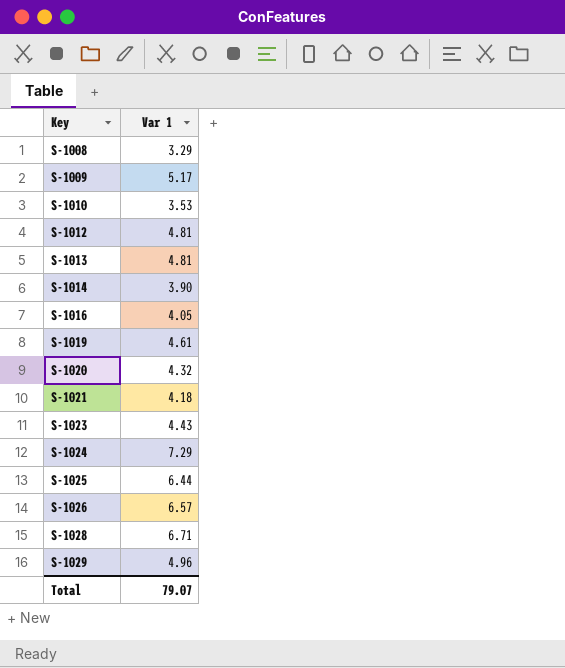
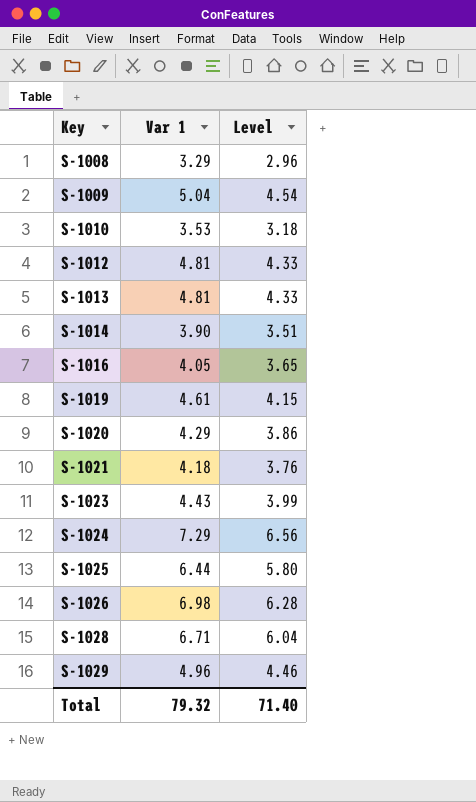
column Level | formula: none -> [Var 1] * 0.9
S-1009 | Var 1: 5.17 -> 5.04
S-1020 | Var 1: 4.32 -> 4.29
S-1026 | Var 1: 6.57 -> 6.98
Total | Var 1: 79.07 -> 79.32

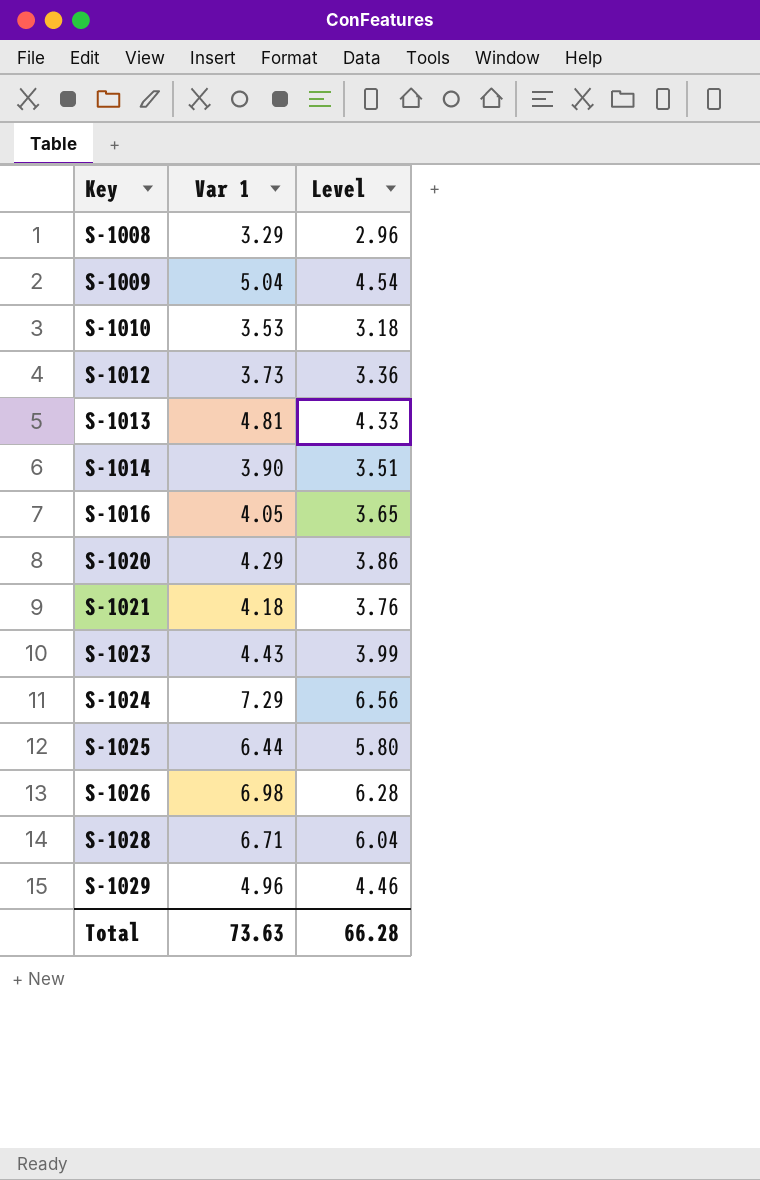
row S-1019: 4.61 | 4.15 -> none
S-1012 | Var 1: 4.81 -> 3.73
S-1012 | Level: 4.33 -> 3.36
Total | Var 1: 79.32 -> 73.63
Total | Level: 71.40 -> 66.28

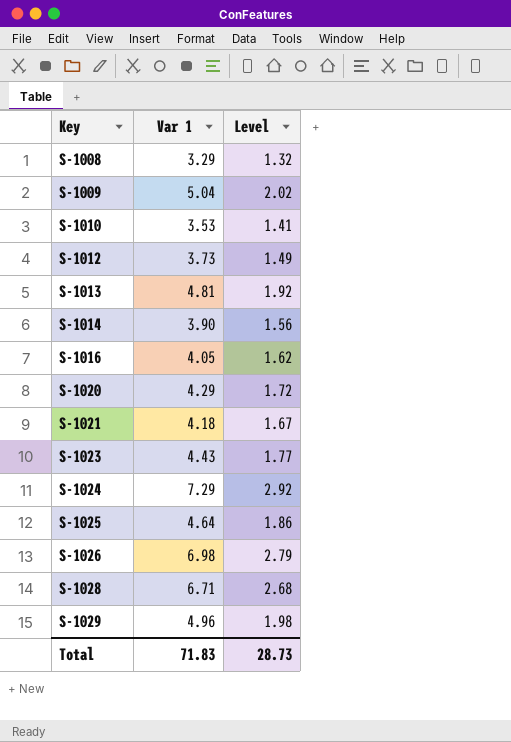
column Level | formula: [Var 1] * 0.9 -> [Var 1] * 0.4
S-1025 | Var 1: 6.44 -> 4.64
Total | Var 1: 73.63 -> 71.83
Total | Level: 66.28 -> 28.73

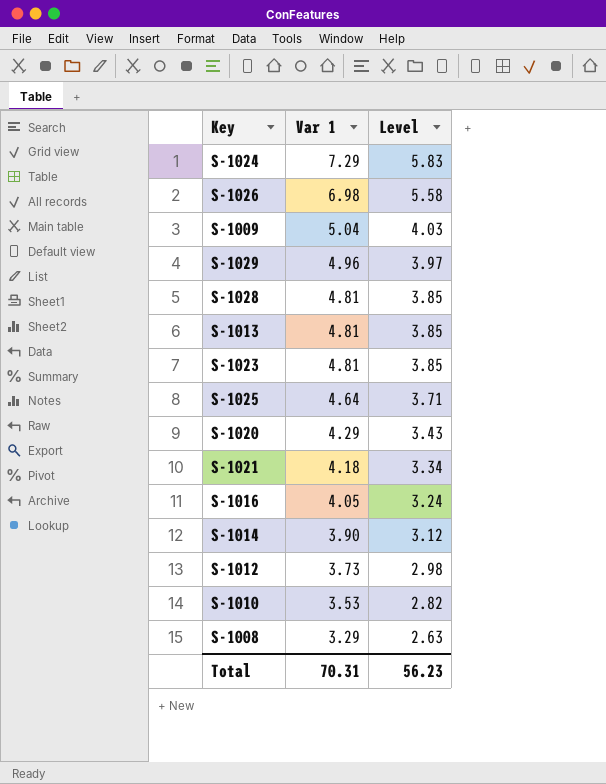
row order: Key ascending -> Var 1 descending
column Level | formula: [Var 1] * 0.4 -> [Var 1] * 0.8
S-1028 | Var 1: 6.71 -> 4.81
S-1023 | Var 1: 4.43 -> 4.81
Total | Var 1: 71.83 -> 70.31
Total | Level: 28.73 -> 56.23

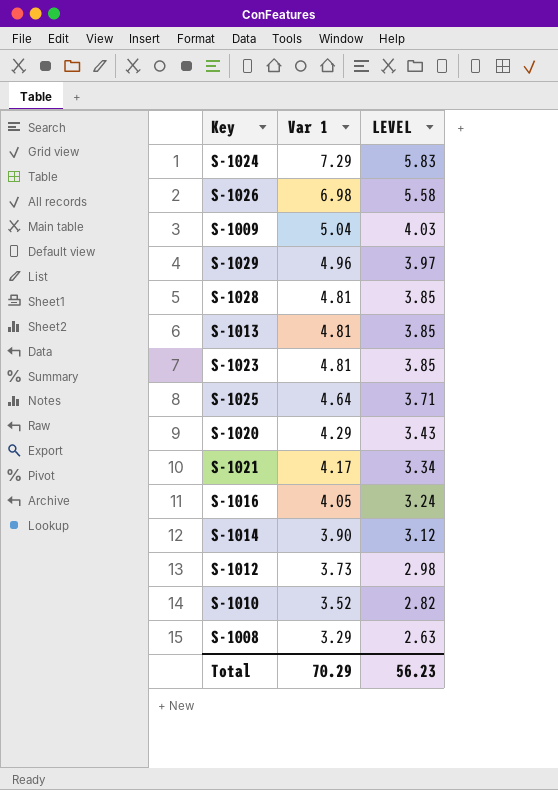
column name: Level -> LEVEL
S-1021 | Var 1: 4.18 -> 4.17
S-1010 | Var 1: 3.53 -> 3.52
Total | Var 1: 70.31 -> 70.29

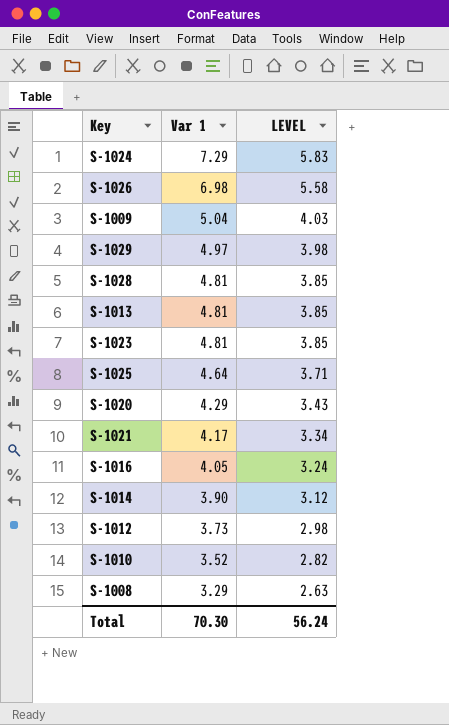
S-1029 | Var 1: 4.96 -> 4.97
S-1029 | LEVEL: 3.97 -> 3.98
Total | Var 1: 70.29 -> 70.30
Total | LEVEL: 56.23 -> 56.24

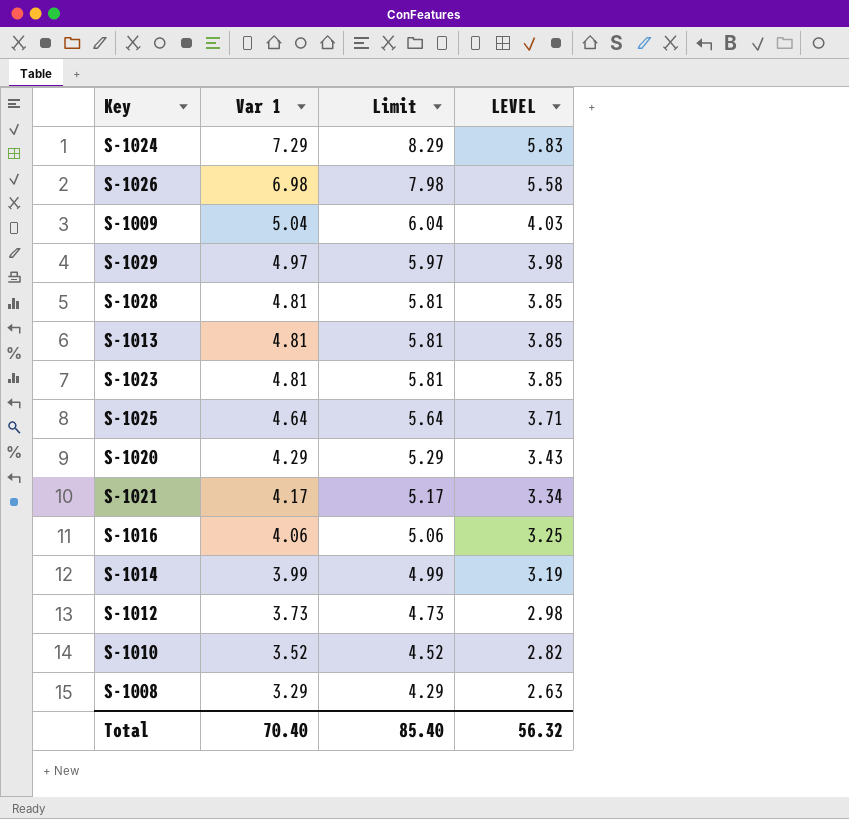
column Limit | formula: none -> [Var 1] + 1
S-1016 | Var 1: 4.05 -> 4.06
S-1016 | LEVEL: 3.24 -> 3.25
S-1014 | Var 1: 3.90 -> 3.99
S-1014 | LEVEL: 3.12 -> 3.19
Total | Var 1: 70.30 -> 70.40
Total | LEVEL: 56.24 -> 56.32

